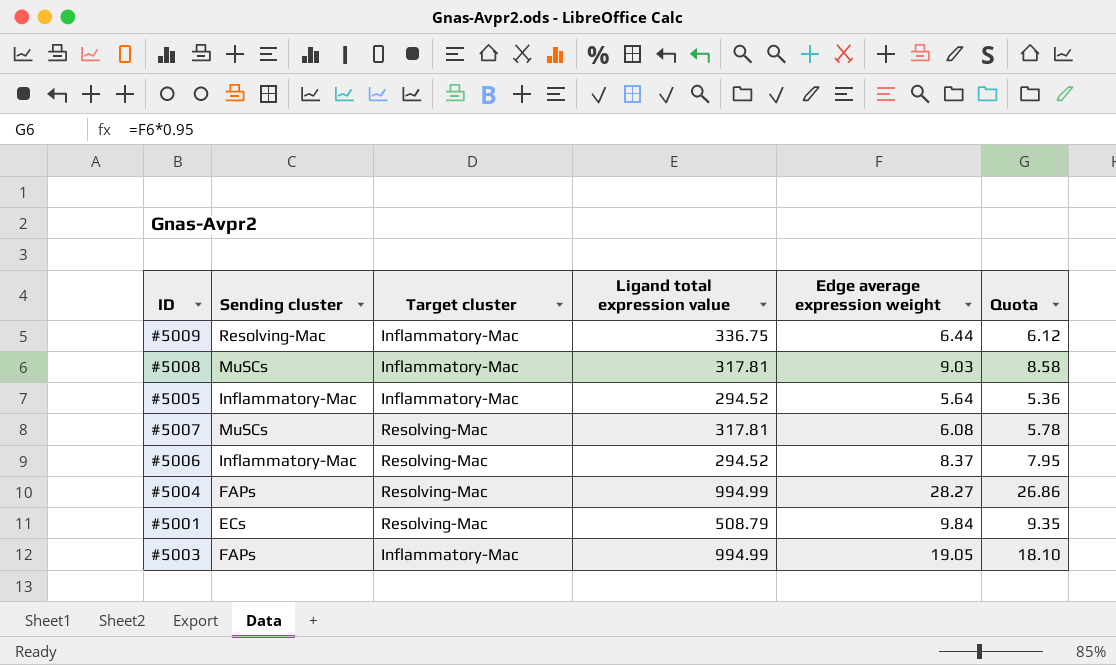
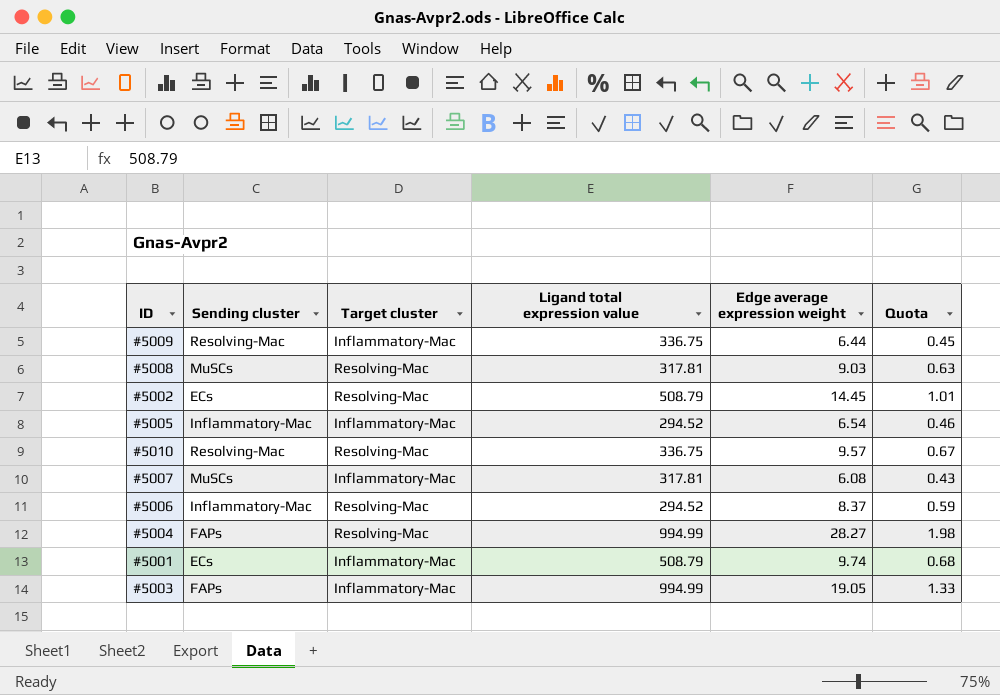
column Quota | formula: [Edge average expression weight] * 0.95 -> [Edge average expression weight] * 0.07
#5008 | Target cluster: Inflammatory-Mac -> Resolving-Mac
row #5002: none -> ECs | Resolving-Mac | 508.79 | 14.45 | 1.01
#5005 | Edge average expression weight: 5.64 -> 6.54
row #5010: none -> Resolving-Mac | Resolving-Mac | 336.75 | 9.57 | 0.67
#5007 | Target cluster: Resolving-Mac -> Inflammatory-Mac
#5001 | Target cluster: Resolving-Mac -> Inflammatory-Mac
#5001 | Edge average expression weight: 9.84 -> 9.74

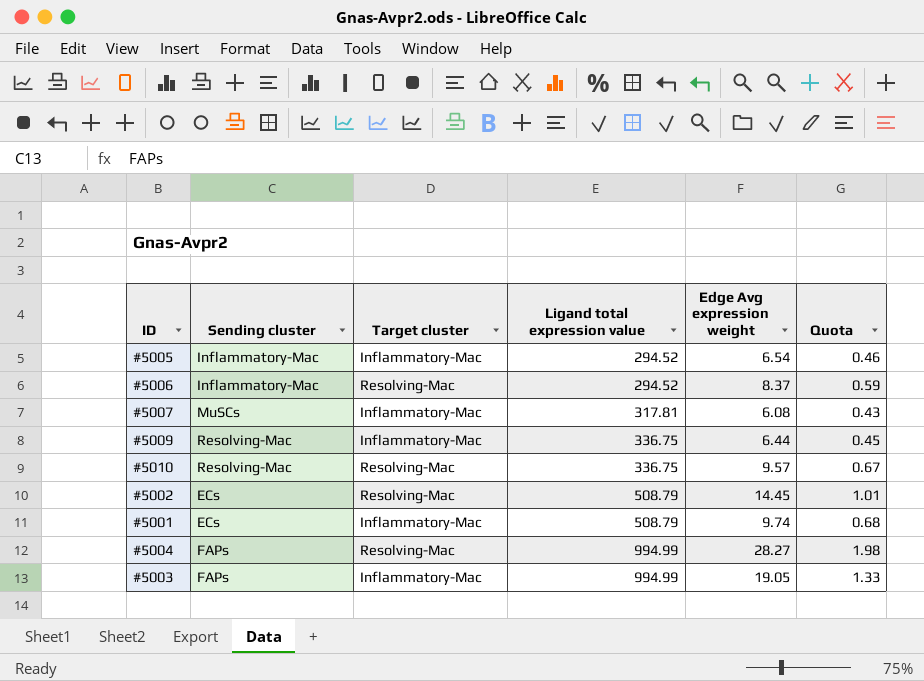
row order: none -> Ligand total expression value ascending
column name: Edge average expression weight -> Edge Avg expression weight
row #5008: MuSCs | Resolving-Mac | 317.81 | 9.03 | 0.63 -> none

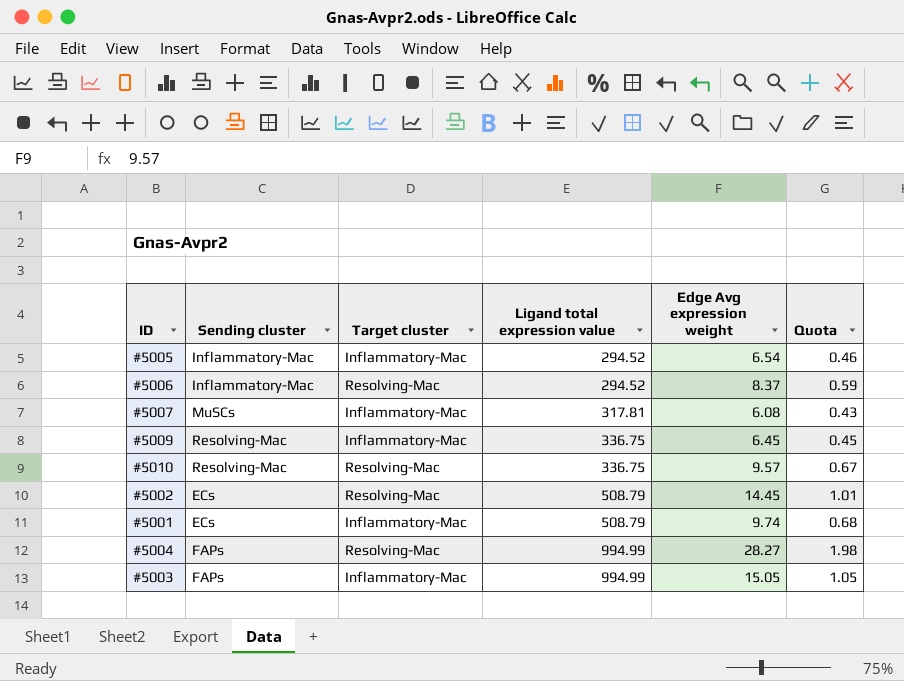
#5009 | Edge Avg expression weight: 6.44 -> 6.45
#5003 | Edge Avg expression weight: 19.05 -> 15.05
#5003 | Quota: 1.33 -> 1.05

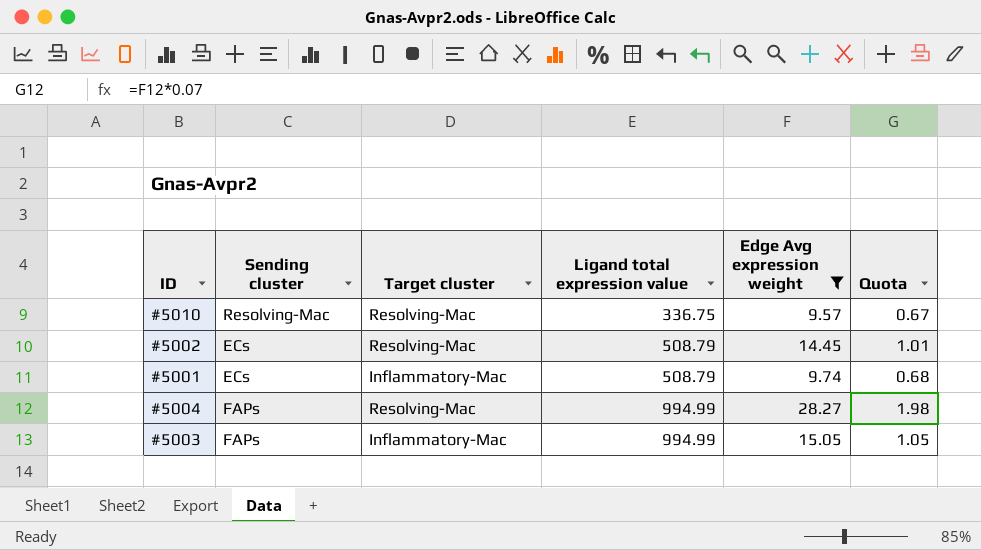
filter: none -> Edge Avg expression weight >= 9.57

